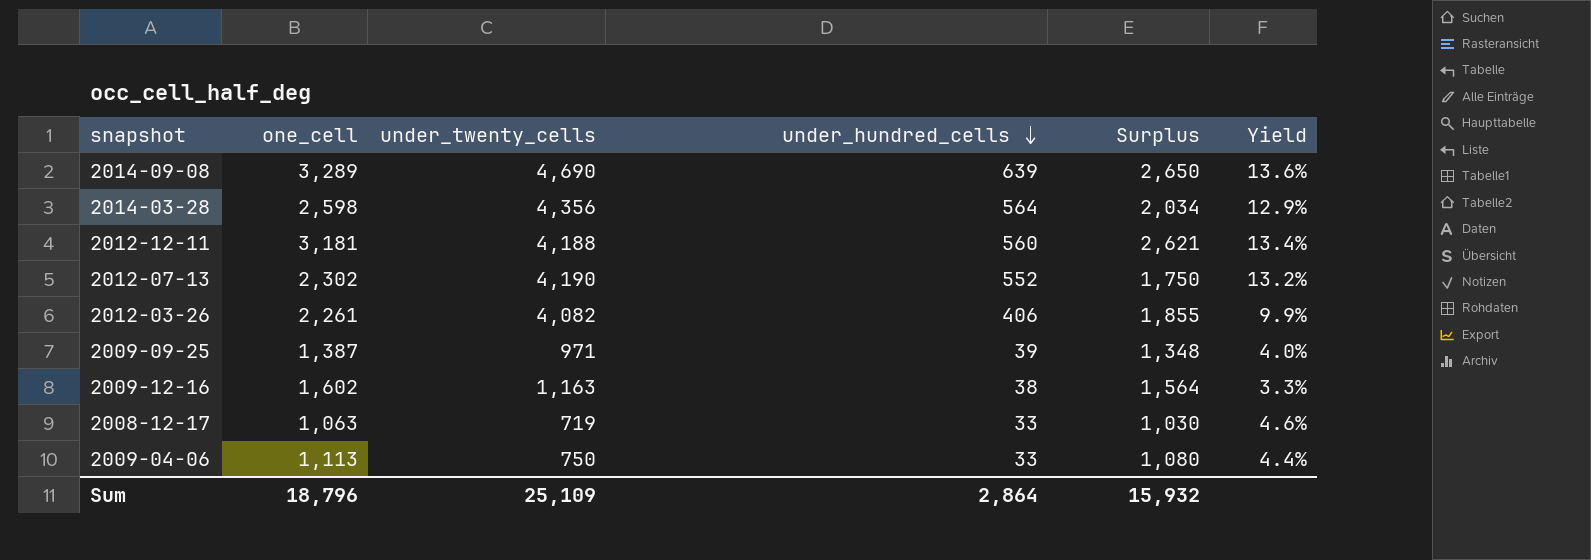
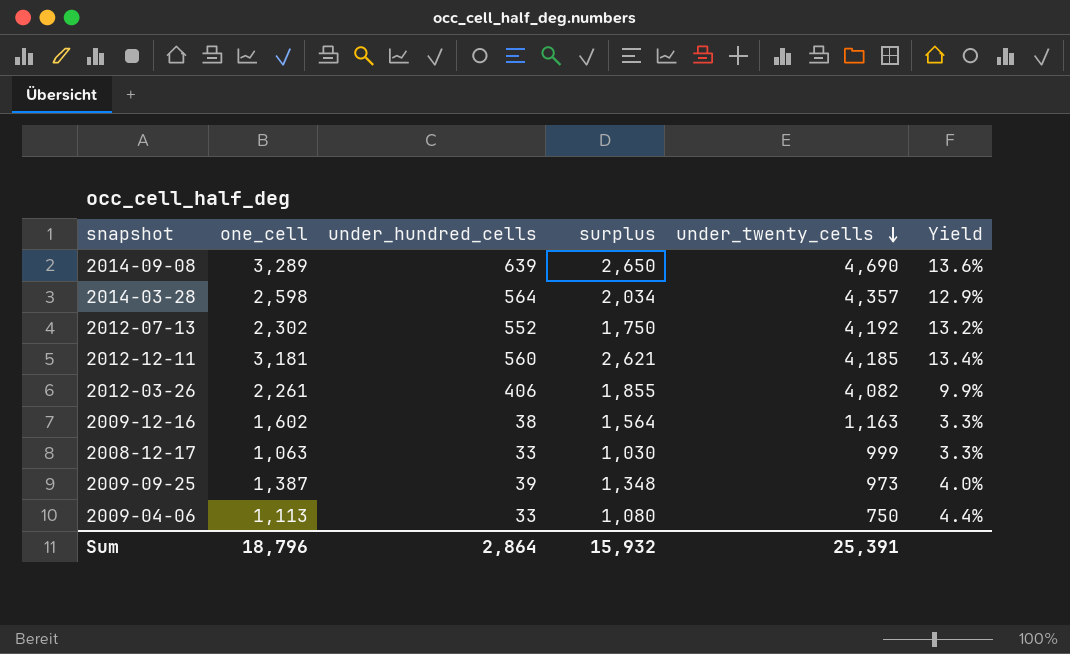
row order: under_hundred_cells descending -> under_twenty_cells descending
column name: Surplus -> surplus
column under_twenty_cells | position: 3 -> 5
2014-03-28 | under_twenty_cells: 4,356 -> 4,357
2012-07-13 | under_twenty_cells: 4,190 -> 4,192
2012-12-11 | under_twenty_cells: 4,188 -> 4,185
2008-12-17 | under_twenty_cells: 719 -> 999
2008-12-17 | Yield: 4.6% -> 3.3%
2009-09-25 | under_twenty_cells: 971 -> 973
Sum | under_twenty_cells: 25,109 -> 25,391

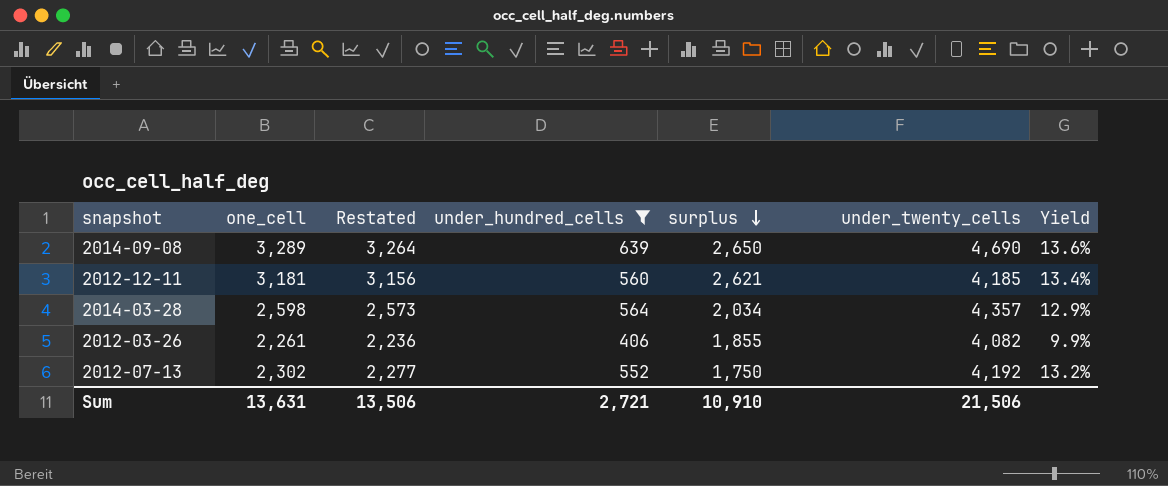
filter: none -> under_hundred_cells >= 406
row order: under_twenty_cells descending -> surplus descending
column Restated | formula: none -> [one_cell] - 25
Sum | one_cell: 18,796 -> 13,631
Sum | under_hundred_cells: 2,864 -> 2,721
Sum | surplus: 15,932 -> 10,910
Sum | under_twenty_cells: 25,391 -> 21,506

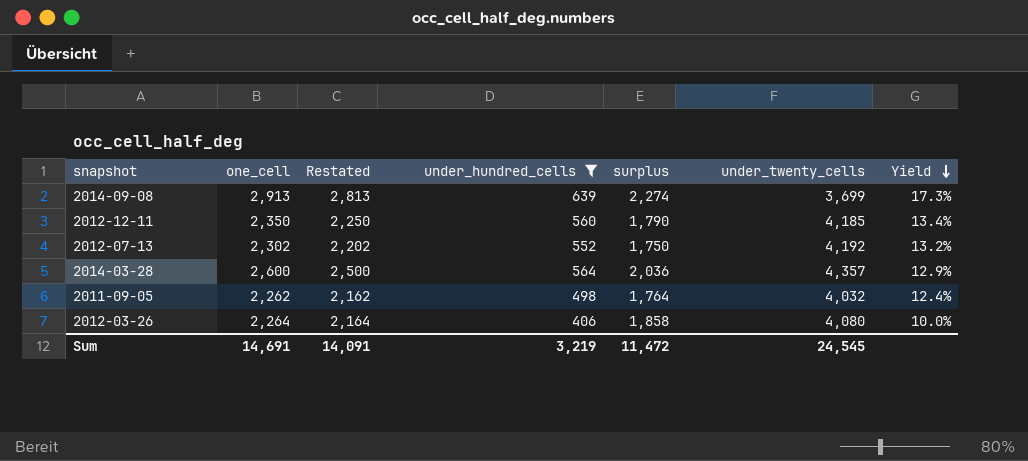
row order: surplus descending -> Yield descending
column Restated | formula: [one_cell] - 25 -> [one_cell] - 100
2014-09-08 | one_cell: 3,289 -> 2,913
2014-09-08 | surplus: 2,650 -> 2,274
2014-09-08 | under_twenty_cells: 4,690 -> 3,699
2014-09-08 | Yield: 13.6% -> 17.3%
2012-12-11 | one_cell: 3,181 -> 2,350
2012-12-11 | surplus: 2,621 -> 1,790
2014-03-28 | one_cell: 2,598 -> 2,600
2014-03-28 | surplus: 2,034 -> 2,036
row 2011-09-05: none -> 2,262 | 2,162 | 498 | 1,764 | 4,032 | 12.4%
2012-03-26 | one_cell: 2,261 -> 2,264
2012-03-26 | surplus: 1,855 -> 1,858
2012-03-26 | under_twenty_cells: 4,082 -> 4,080
2012-03-26 | Yield: 9.9% -> 10.0%
Sum | one_cell: 13,631 -> 14,691
Sum | Restated: 13,506 -> 14,091
Sum | under_hundred_cells: 2,721 -> 3,219
Sum | surplus: 10,910 -> 11,472
Sum | under_twenty_cells: 21,506 -> 24,545

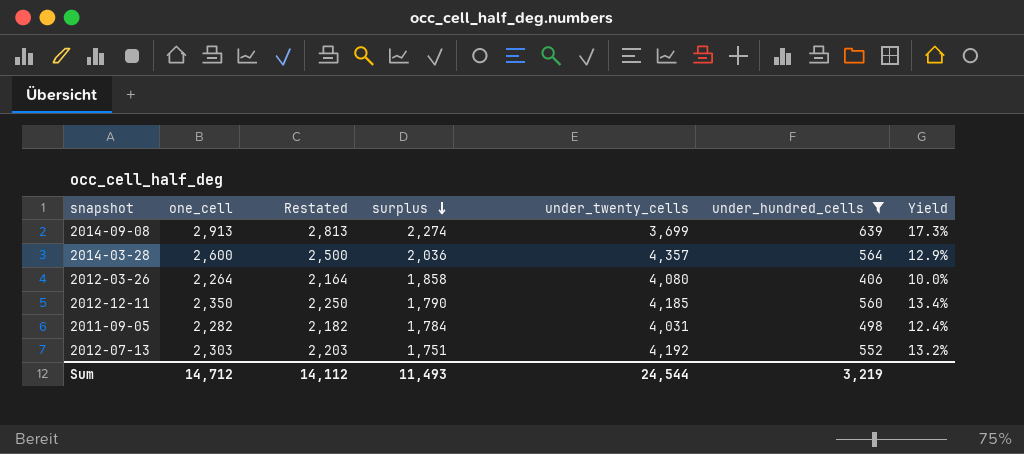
row order: Yield descending -> surplus descending
column under_hundred_cells | position: 4 -> 6
2011-09-05 | one_cell: 2,262 -> 2,282
2011-09-05 | Restated: 2,162 -> 2,182
2011-09-05 | surplus: 1,764 -> 1,784
2011-09-05 | under_twenty_cells: 4,032 -> 4,031
2012-07-13 | one_cell: 2,302 -> 2,303
2012-07-13 | Restated: 2,202 -> 2,203
2012-07-13 | surplus: 1,750 -> 1,751
Sum | one_cell: 14,691 -> 14,712
Sum | Restated: 14,091 -> 14,112
Sum | surplus: 11,472 -> 11,493
Sum | under_twenty_cells: 24,545 -> 24,544

